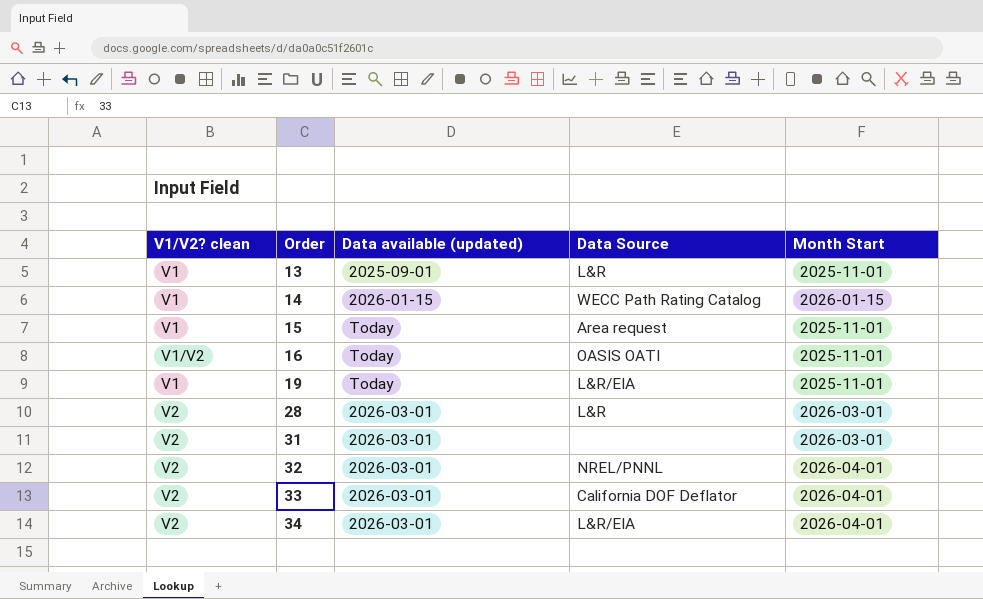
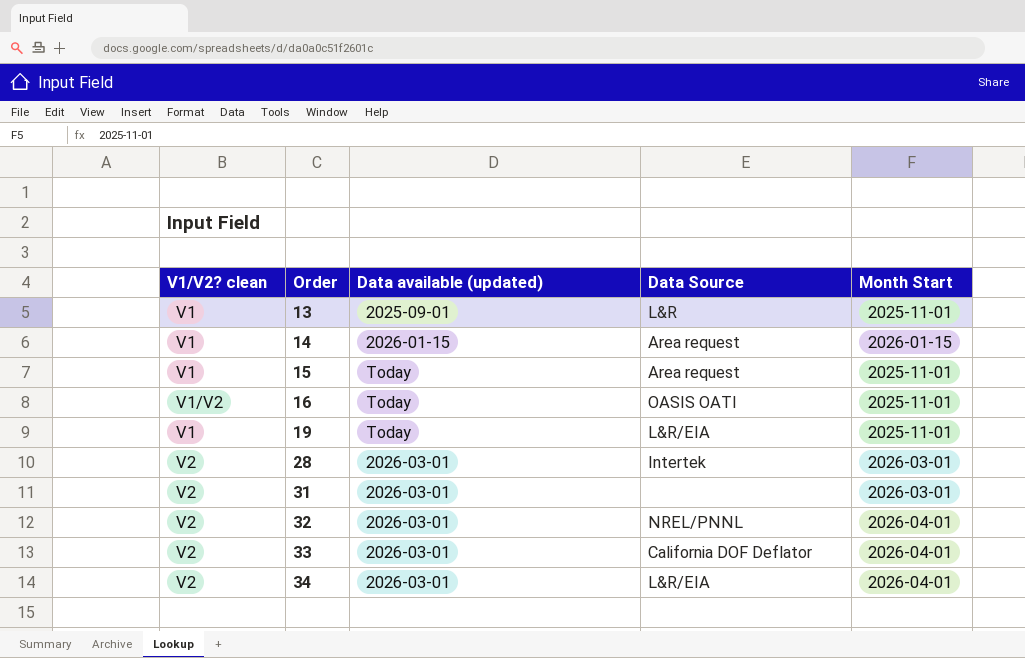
14 | Data Source: WECC Path Rating Catalog -> Area request
28 | Data Source: L&R -> Intertek

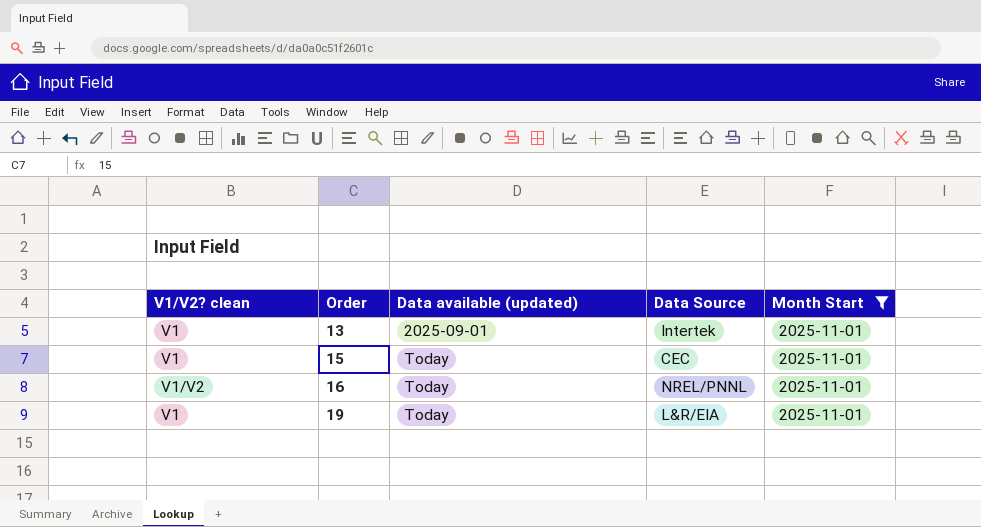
filter: none -> Month Start = 2025-11-01
13 | Data Source: L&R -> Intertek
15 | Data Source: Area request -> CEC
16 | Data Source: OASIS OATI -> NREL/PNNL

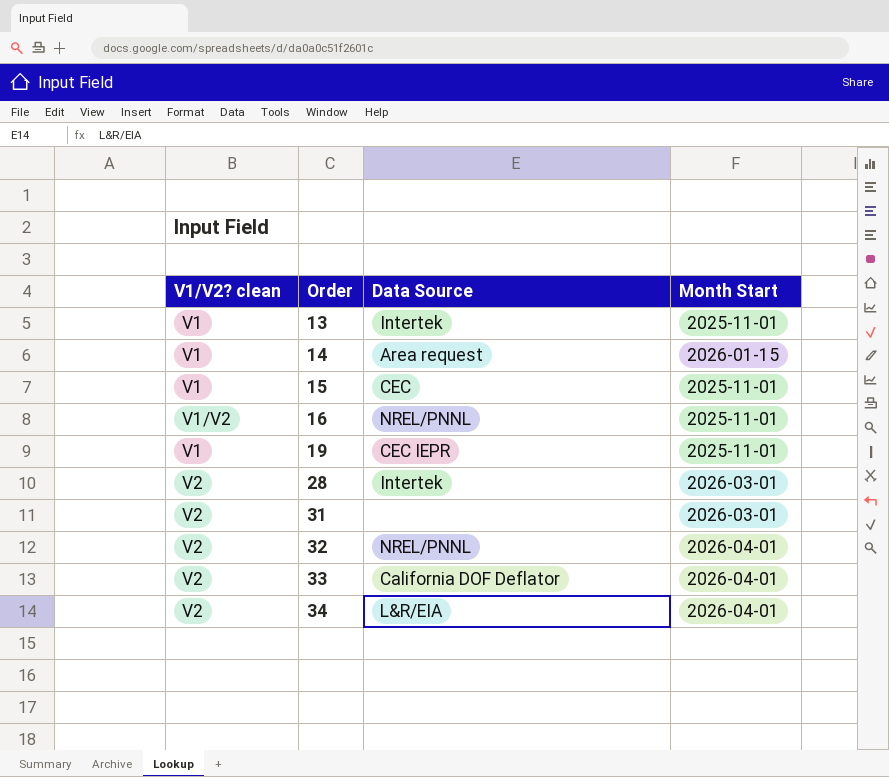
filter: Month Start = 2025-11-01 -> none
column Data available (updated) | position: 3 -> none
19 | Data Source: L&R/EIA -> CEC IEPR

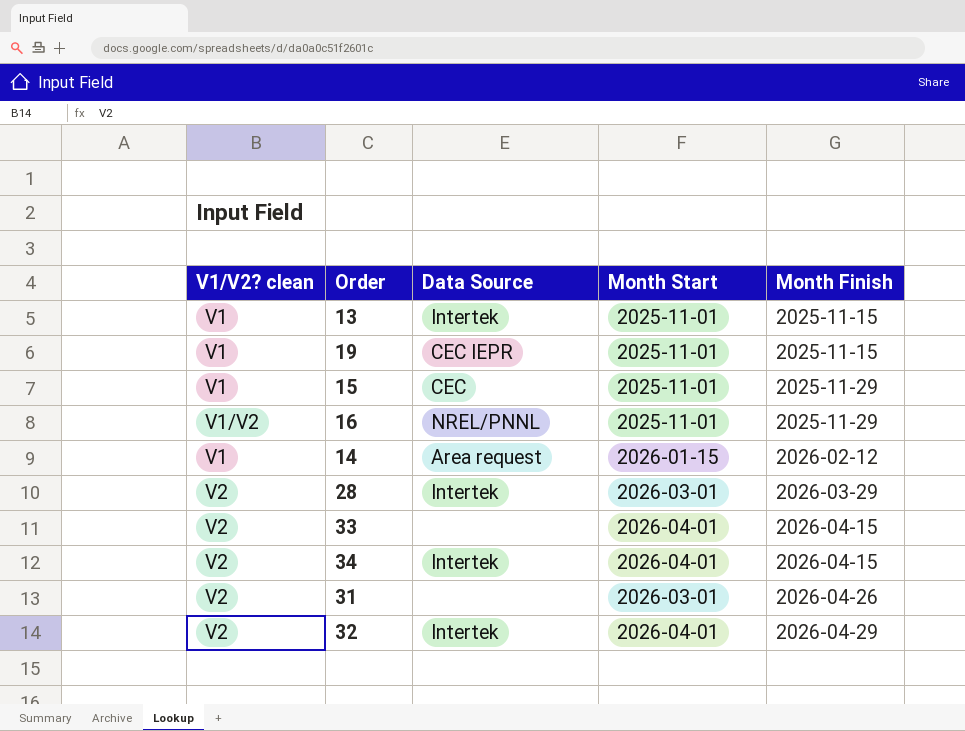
row order: Order ascending -> Month Finish ascending
column Month Finish | position: none -> 5
33 | Data Source: California DOF Deflator -> none
34 | Data Source: L&R/EIA -> Intertek
32 | Data Source: NREL/PNNL -> Intertek

